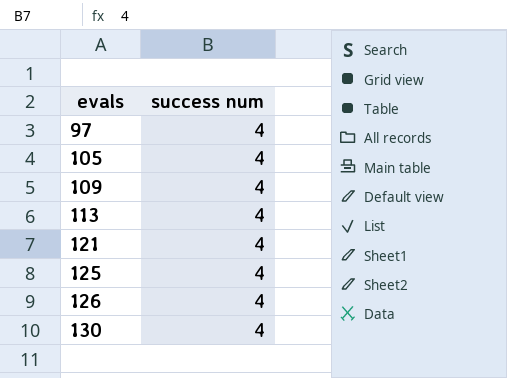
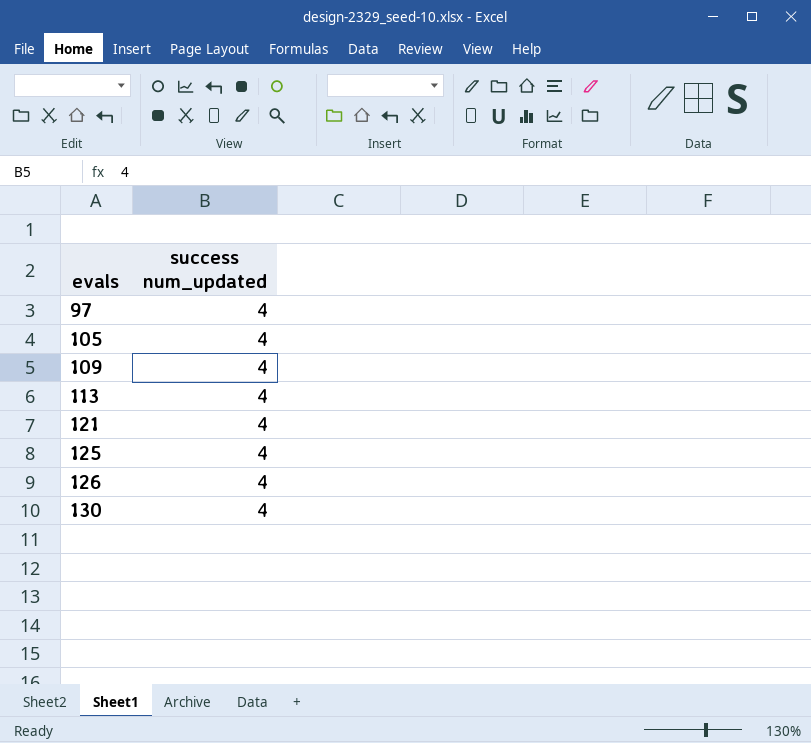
column name: success num -> success num_updated

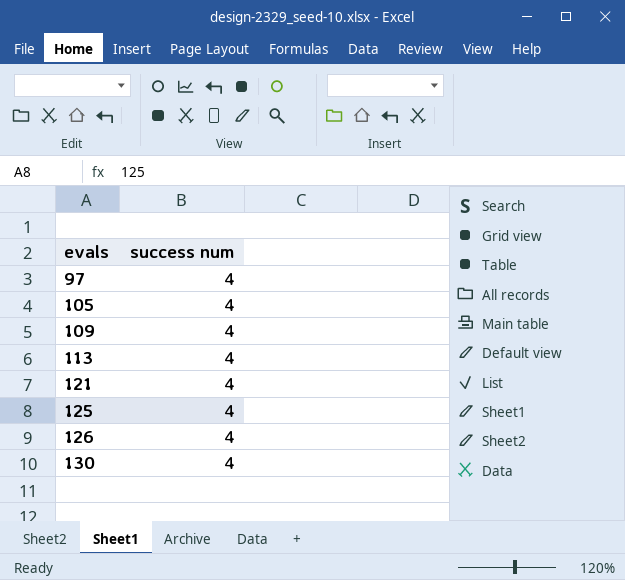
column name: success num_updated -> success num

